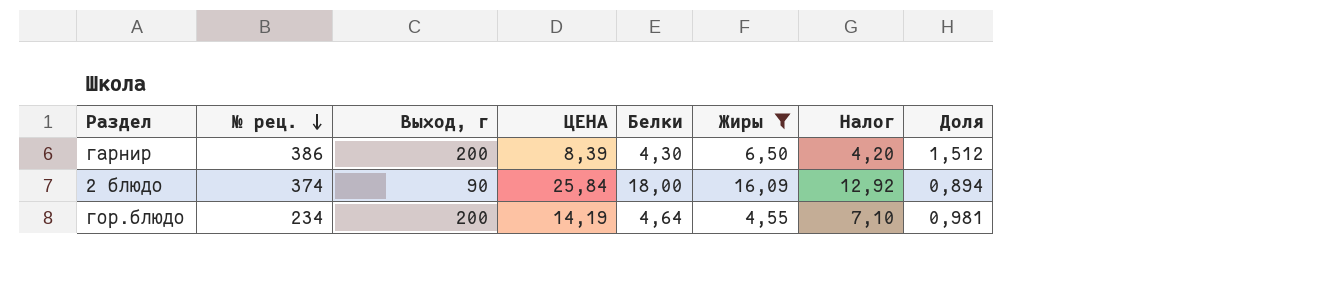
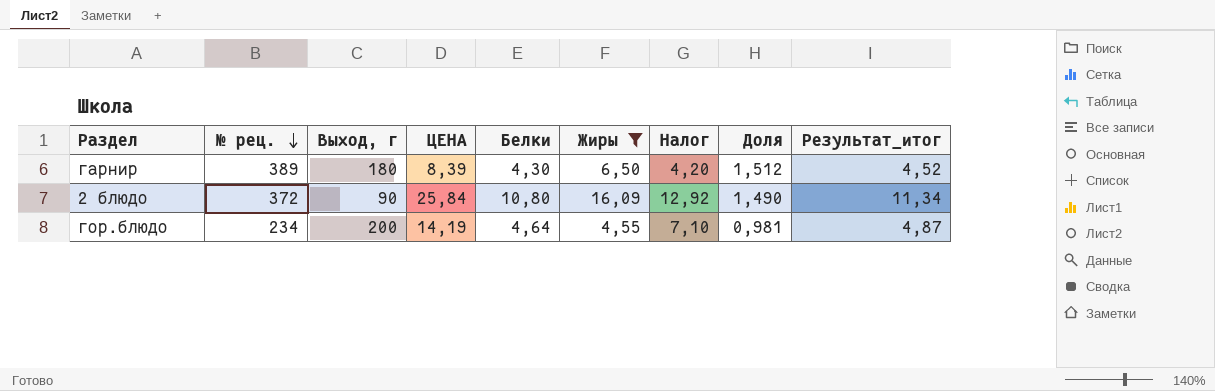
column Результат_итог | formula: none -> [Белки] * 1,05
гарнир | № рец.: 386 -> 389
гарнир | Выход, г: 200 -> 180
2 блюдо | № рец.: 374 -> 372
2 блюдо | Белки: 18,00 -> 10,80
2 блюдо | Доля: 0,894 -> 1,490

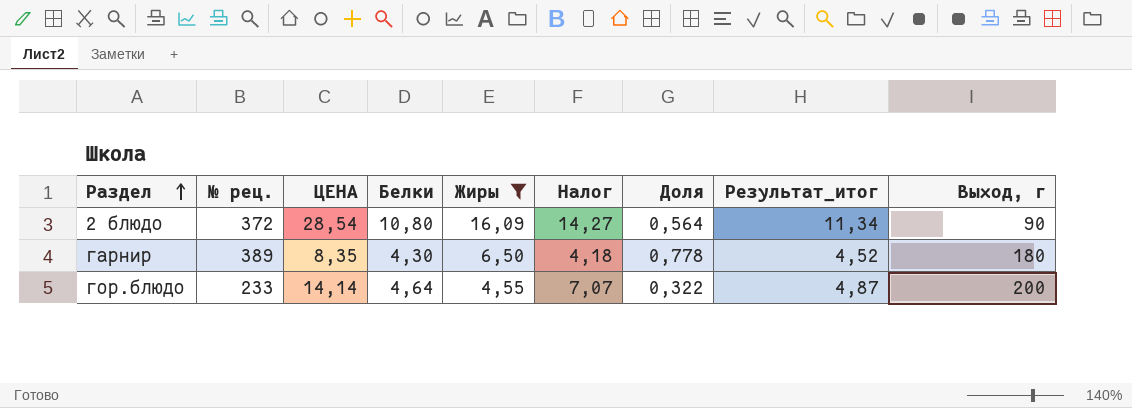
row order: № рец. descending -> Раздел ascending
column Доля | formula: [Жиры] / [Белки] -> [Жиры] / [ЦЕНА]
column Выход, г | position: 3 -> 9
2 блюдо | ЦЕНА: 25,84 -> 28,54
2 блюдо | Налог: 12,92 -> 14,27
гарнир | ЦЕНА: 8,39 -> 8,35
гарнир | Налог: 4,20 -> 4,18
гор.блюдо | № рец.: 234 -> 233
гор.блюдо | ЦЕНА: 14,19 -> 14,14
гор.блюдо | Налог: 7,10 -> 7,07

